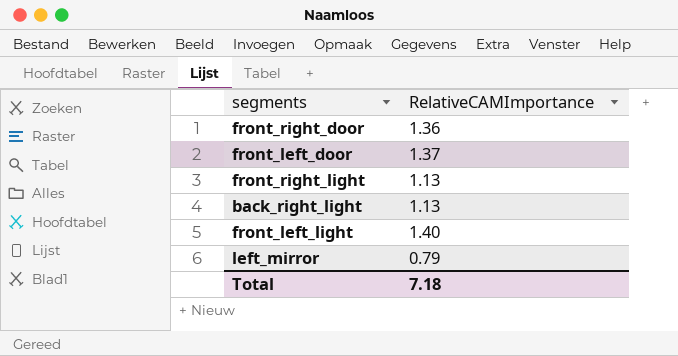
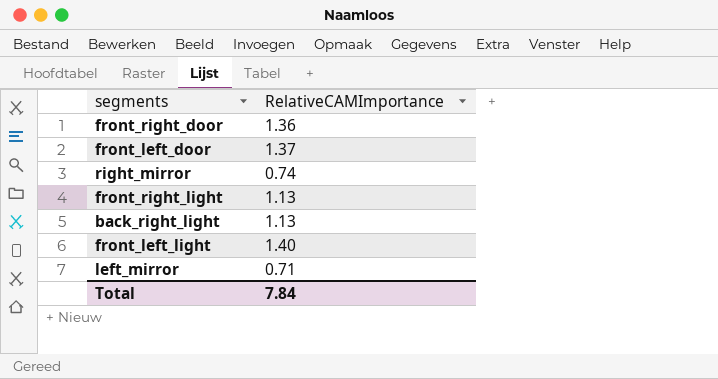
row right_mirror: none -> 0.74
left_mirror | RelativeCAMImportance: 0.79 -> 0.71
Total | RelativeCAMImportance: 7.18 -> 7.84

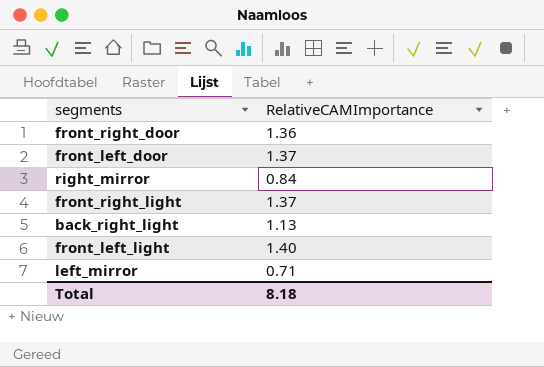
right_mirror | RelativeCAMImportance: 0.74 -> 0.84
front_right_light | RelativeCAMImportance: 1.13 -> 1.37
Total | RelativeCAMImportance: 7.84 -> 8.18

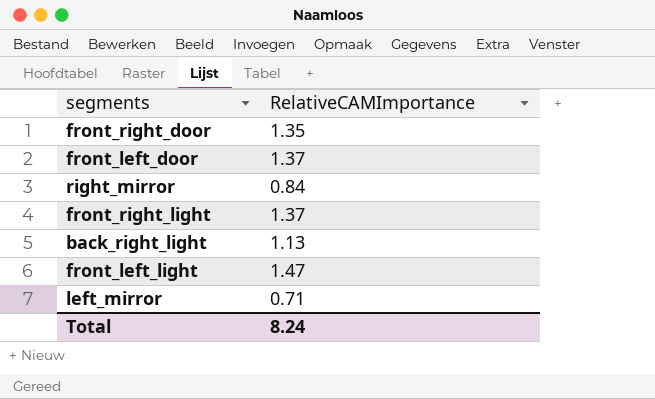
front_right_door | RelativeCAMImportance: 1.36 -> 1.35
front_left_light | RelativeCAMImportance: 1.40 -> 1.47
Total | RelativeCAMImportance: 8.18 -> 8.24

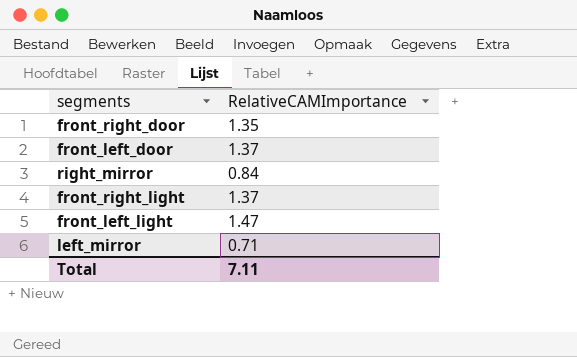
row back_right_light: 1.13 -> none
Total | RelativeCAMImportance: 8.24 -> 7.11

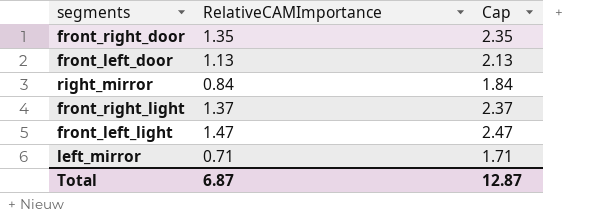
column Cap | formula: none -> [RelativeCAMImportance] + 1
front_left_door | RelativeCAMImportance: 1.37 -> 1.13
Total | RelativeCAMImportance: 7.11 -> 6.87

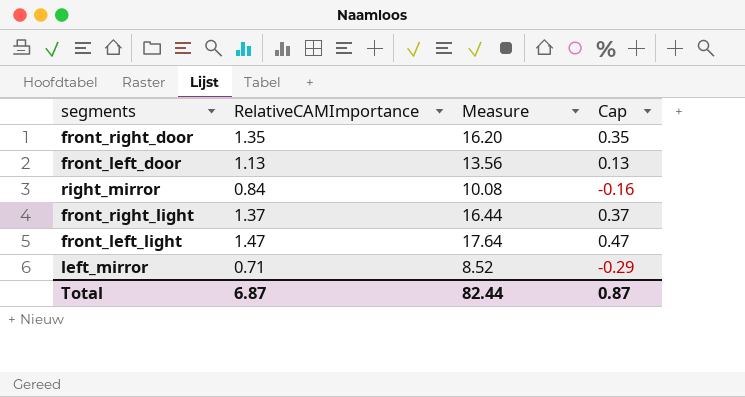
column Measure | formula: none -> [RelativeCAMImportance] * 12
column Cap | formula: [RelativeCAMImportance] + 1 -> [RelativeCAMImportance] - 1
Total | Cap: 12.87 -> 0.87

